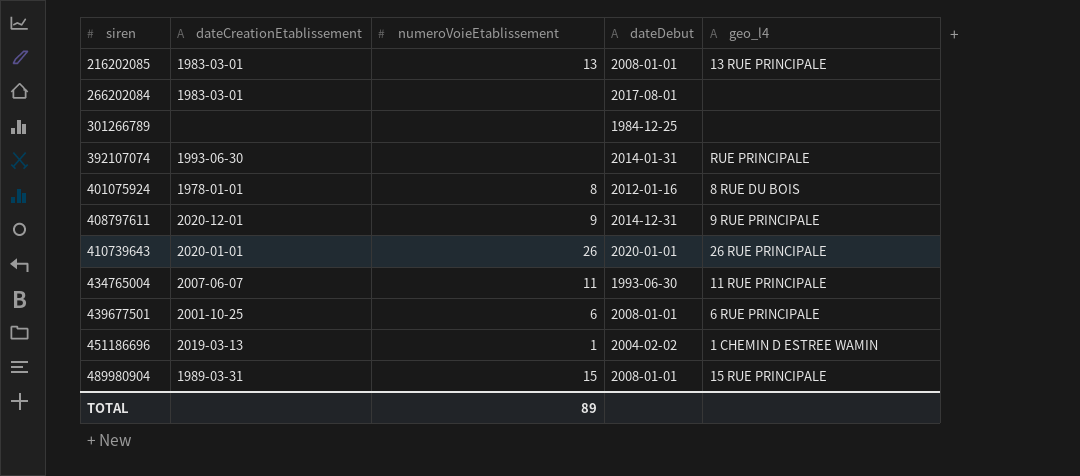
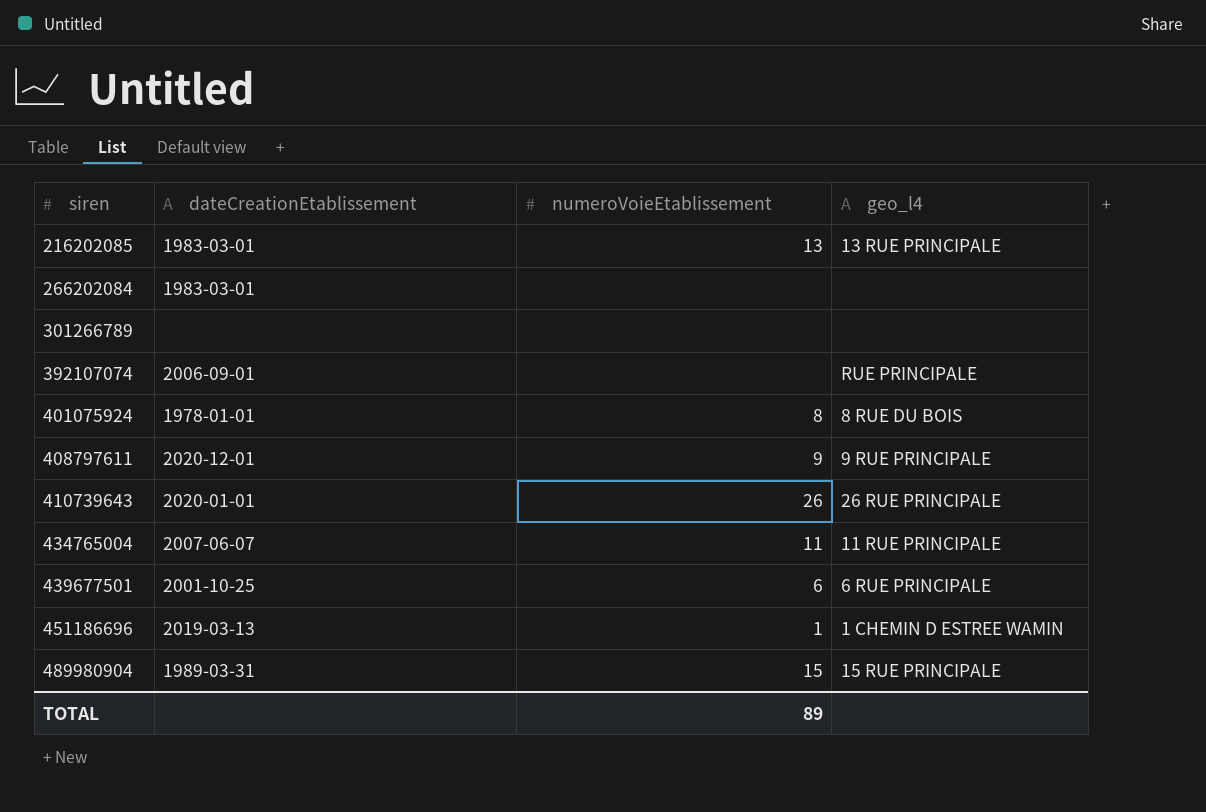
column dateDebut | position: 4 -> none
392107074 | dateCreationEtablissement: 1993-06-30 -> 2006-09-01

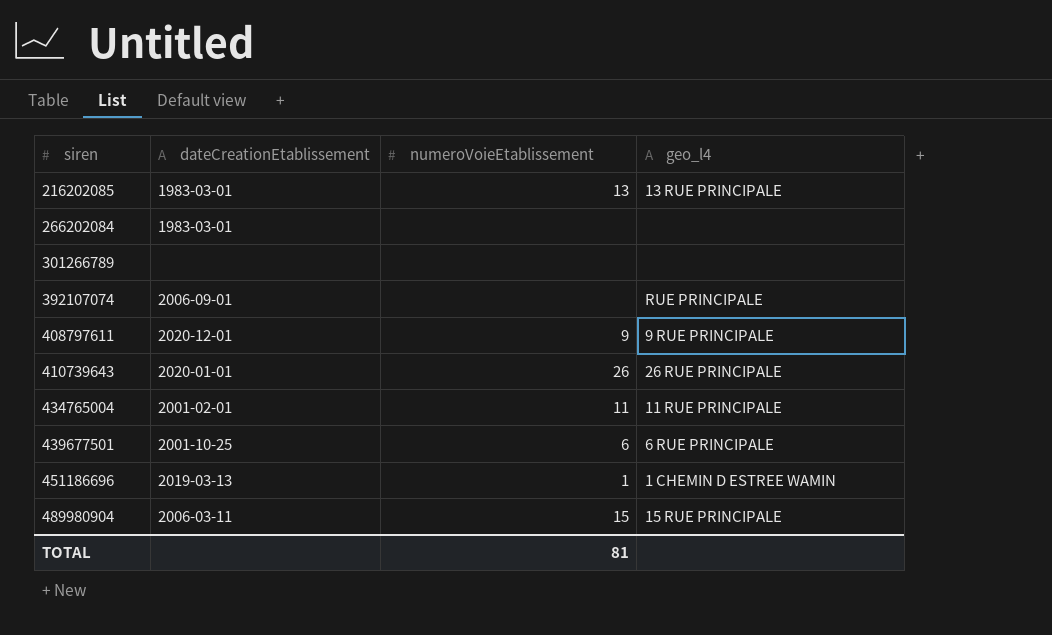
row 401075924: 1978-01-01 | 8 | 8 RUE DU BOIS -> none
434765004 | dateCreationEtablissement: 2007-06-07 -> 2001-02-01
489980904 | dateCreationEtablissement: 1989-03-31 -> 2006-03-11
TOTAL | numeroVoieEtablissement: 89 -> 81

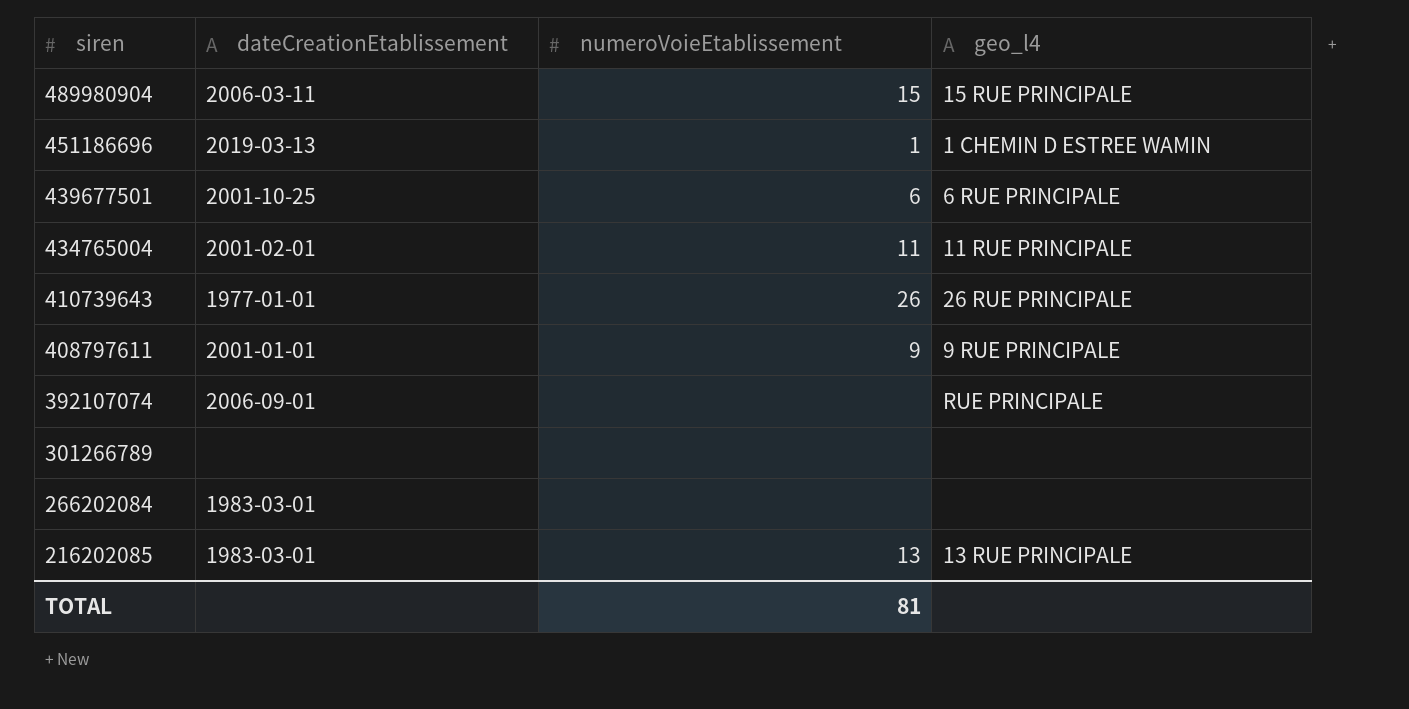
row order: siren ascending -> siren descending
410739643 | dateCreationEtablissement: 2020-01-01 -> 1977-01-01
408797611 | dateCreationEtablissement: 2020-12-01 -> 2001-01-01

